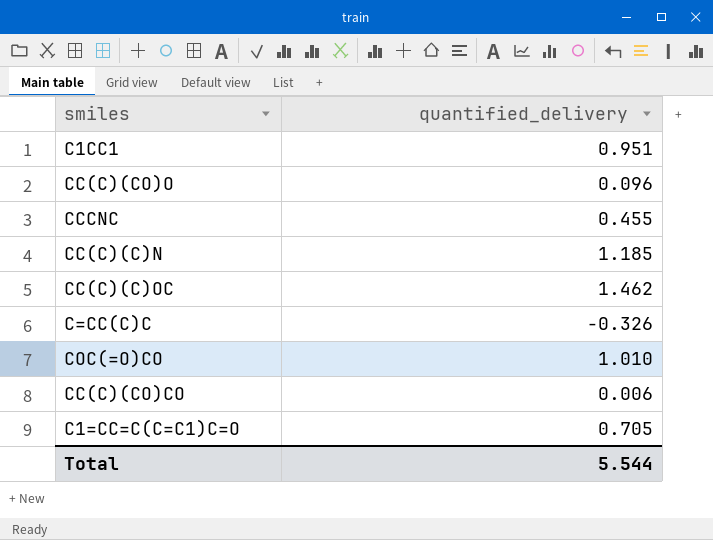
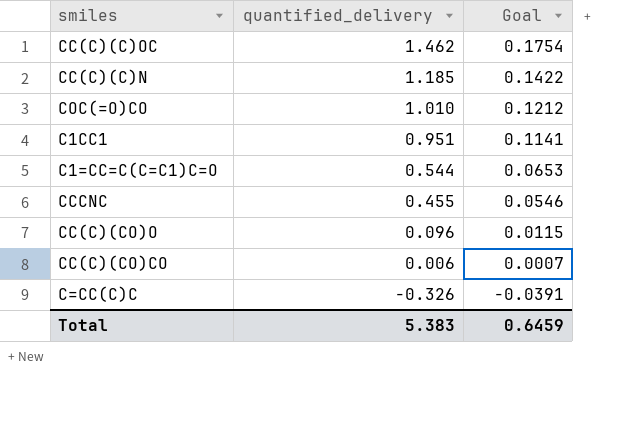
row order: none -> quantified_delivery descending
column Goal | formula: none -> [quantified_delivery] * 0.12
C1=CC=C(C=C1)C=O | quantified_delivery: 0.705 -> 0.544
Total | quantified_delivery: 5.544 -> 5.383

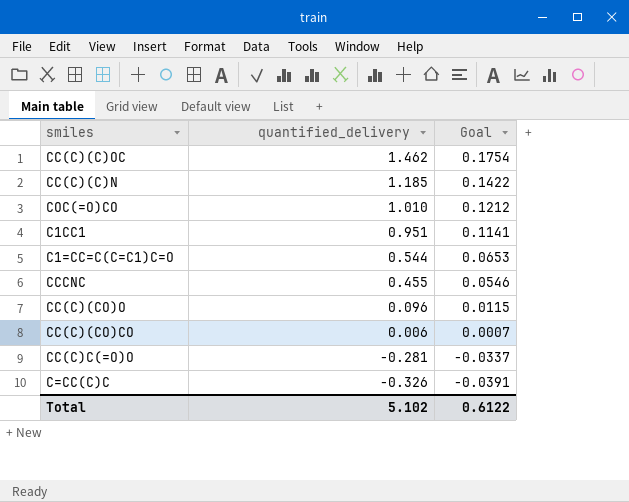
row CC(C)C(=O)O: none -> -0.281 | -0.0337
Total | quantified_delivery: 5.383 -> 5.102
Total | Goal: 0.6459 -> 0.6122

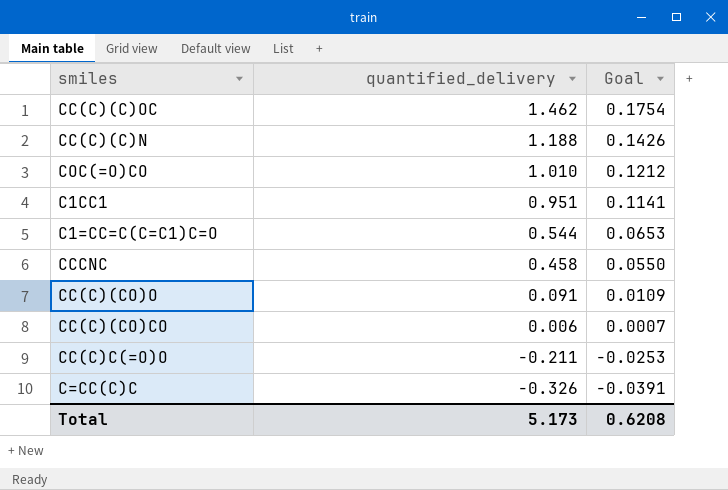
CC(C)(C)N | quantified_delivery: 1.185 -> 1.188
CC(C)(C)N | Goal: 0.1422 -> 0.1426
CCCNC | quantified_delivery: 0.455 -> 0.458
CCCNC | Goal: 0.0546 -> 0.0550
CC(C)(CO)O | quantified_delivery: 0.096 -> 0.091
CC(C)(CO)O | Goal: 0.0115 -> 0.0109
CC(C)C(=O)O | quantified_delivery: -0.281 -> -0.211
CC(C)C(=O)O | Goal: -0.0337 -> -0.0253
Total | quantified_delivery: 5.102 -> 5.173
Total | Goal: 0.6122 -> 0.6208

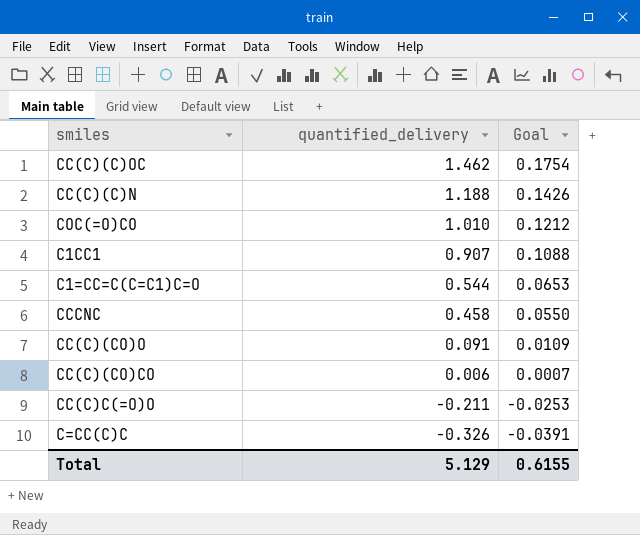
C1CC1 | quantified_delivery: 0.951 -> 0.907
C1CC1 | Goal: 0.1141 -> 0.1088
Total | quantified_delivery: 5.173 -> 5.129
Total | Goal: 0.6208 -> 0.6155

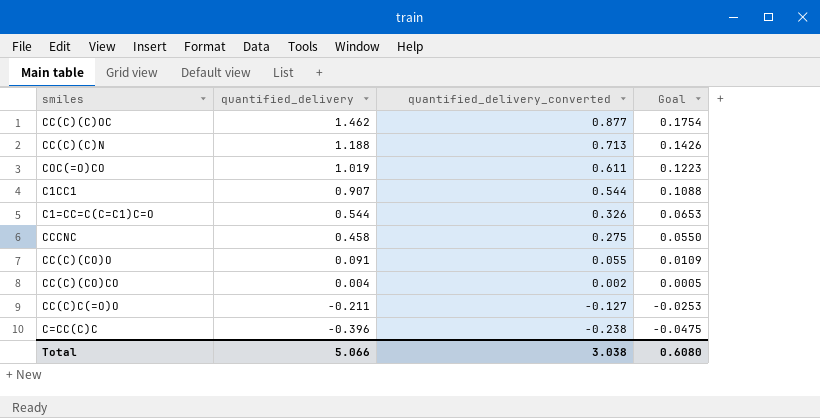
column quantified_delivery_converted | formula: none -> [quantified_delivery] * 0.6
COC(=O)CO | quantified_delivery: 1.010 -> 1.019
COC(=O)CO | Goal: 0.1212 -> 0.1223
CC(C)(CO)CO | quantified_delivery: 0.006 -> 0.004
CC(C)(CO)CO | Goal: 0.0007 -> 0.0005
C=CC(C)C | quantified_delivery: -0.326 -> -0.396
C=CC(C)C | Goal: -0.0391 -> -0.0475
Total | quantified_delivery: 5.129 -> 5.066
Total | Goal: 0.6155 -> 0.6080

